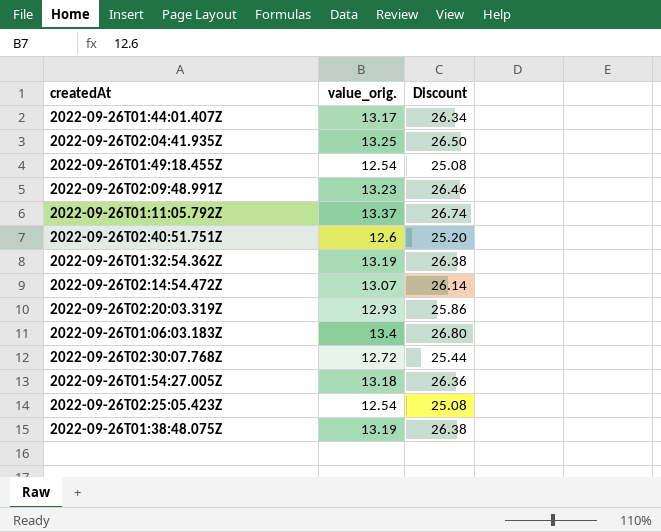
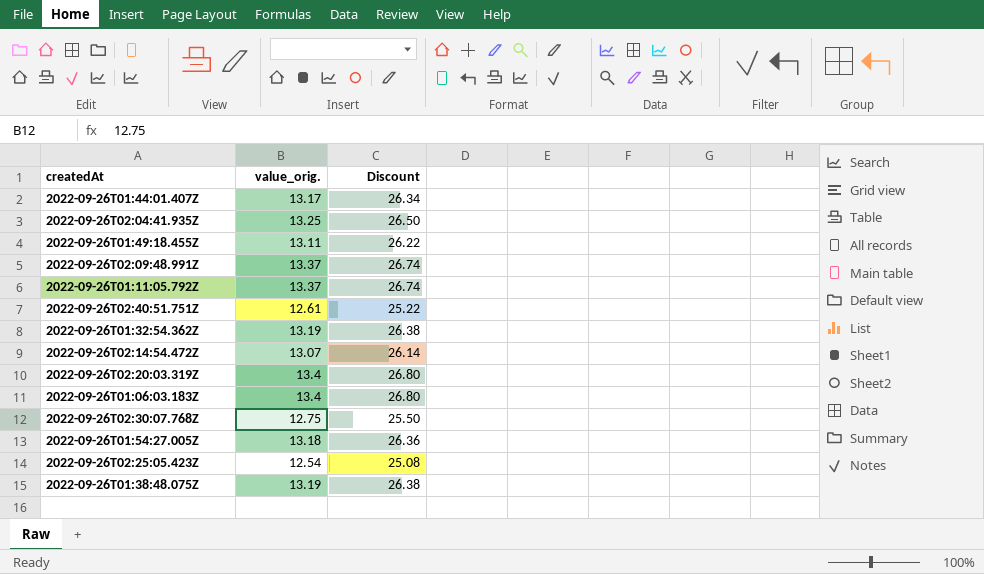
2022-09-26T01:49:18.455Z | value_orig.: 12.54 -> 13.11
2022-09-26T01:49:18.455Z | Discount: 25.08 -> 26.22
2022-09-26T02:09:48.991Z | value_orig.: 13.23 -> 13.37
2022-09-26T02:09:48.991Z | Discount: 26.46 -> 26.74
2022-09-26T02:40:51.751Z | value_orig.: 12.6 -> 12.61
2022-09-26T02:40:51.751Z | Discount: 25.20 -> 25.22
2022-09-26T02:20:03.319Z | value_orig.: 12.93 -> 13.4
2022-09-26T02:20:03.319Z | Discount: 25.86 -> 26.80
2022-09-26T02:30:07.768Z | value_orig.: 12.72 -> 12.75
2022-09-26T02:30:07.768Z | Discount: 25.44 -> 25.50

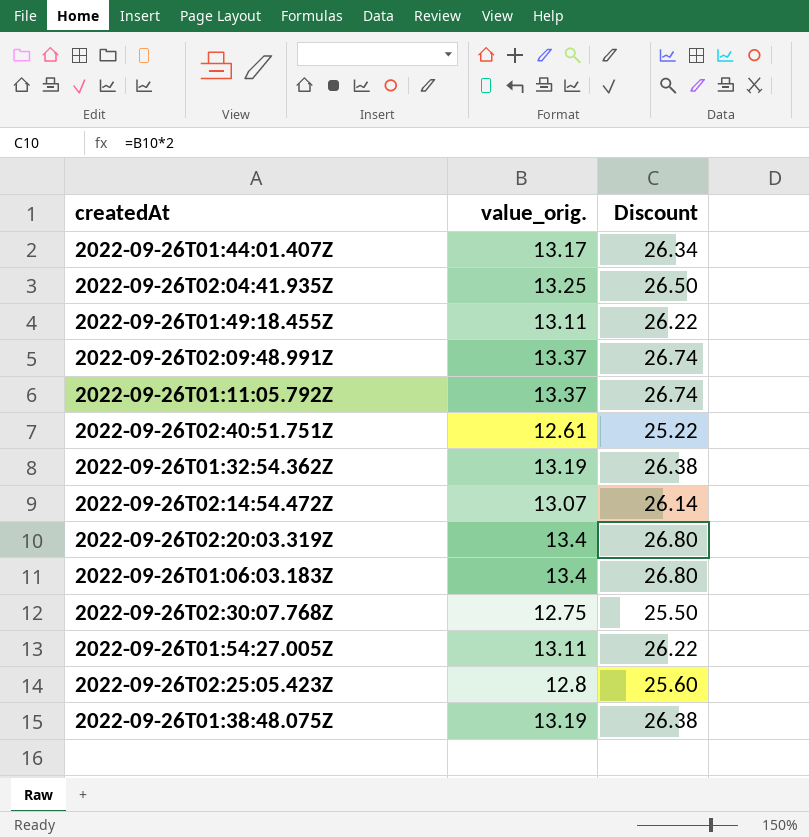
2022-09-26T01:54:27.005Z | value_orig.: 13.18 -> 13.11
2022-09-26T01:54:27.005Z | Discount: 26.36 -> 26.22
2022-09-26T02:25:05.423Z | value_orig.: 12.54 -> 12.8
2022-09-26T02:25:05.423Z | Discount: 25.08 -> 25.60

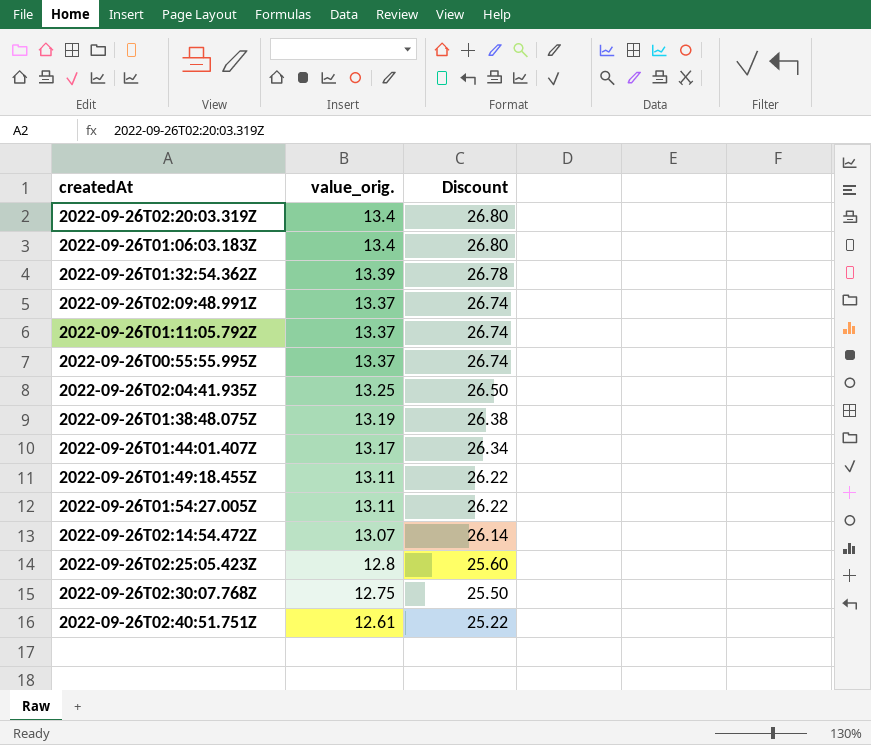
row order: none -> value_orig. descending
2022-09-26T01:32:54.362Z | value_orig.: 13.19 -> 13.39
2022-09-26T01:32:54.362Z | Discount: 26.38 -> 26.78
row 2022-09-26T00:55:55.995Z: none -> 13.37 | 26.74

